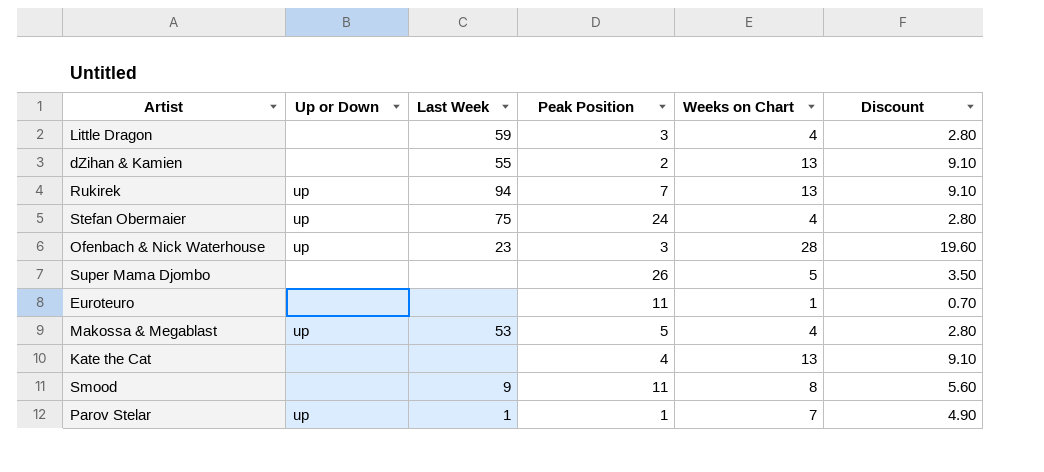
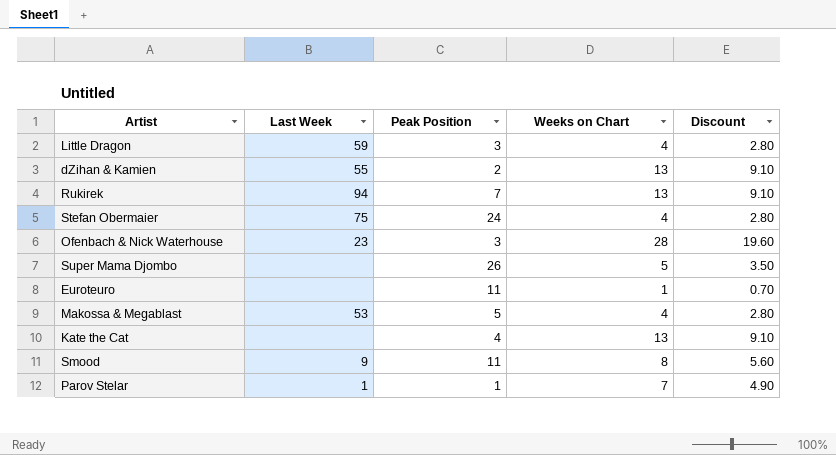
column Up or Down | position: 2 -> none

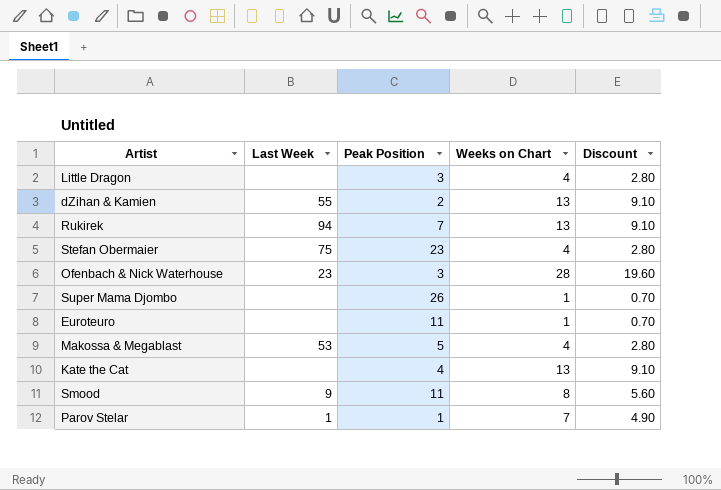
Little Dragon | Last Week: 59 -> none
Stefan Obermaier | Peak Position: 24 -> 23
Super Mama Djombo | Weeks on Chart: 5 -> 1
Super Mama Djombo | Discount: 3.50 -> 0.70

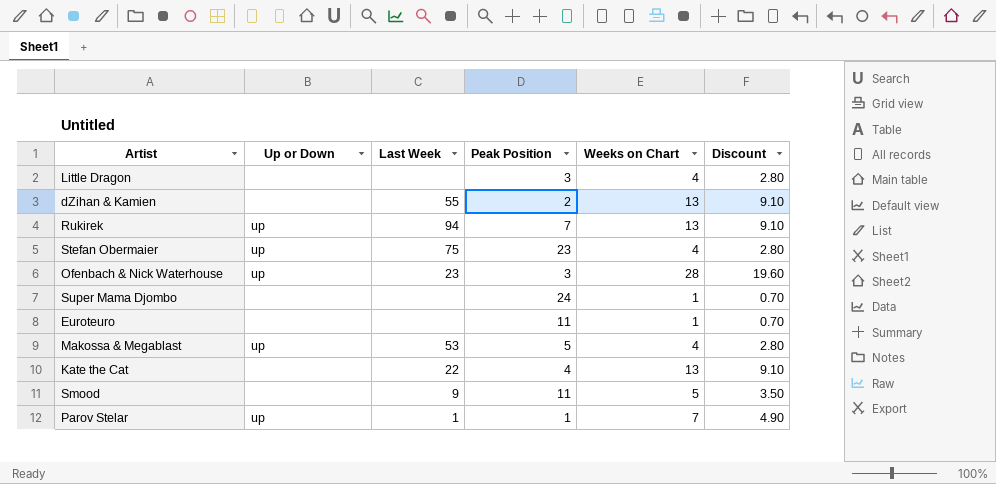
column Up or Down | position: none -> 2
Super Mama Djombo | Peak Position: 26 -> 24
Kate the Cat | Last Week: none -> 22
Smood | Weeks on Chart: 8 -> 5
Smood | Discount: 5.60 -> 3.50

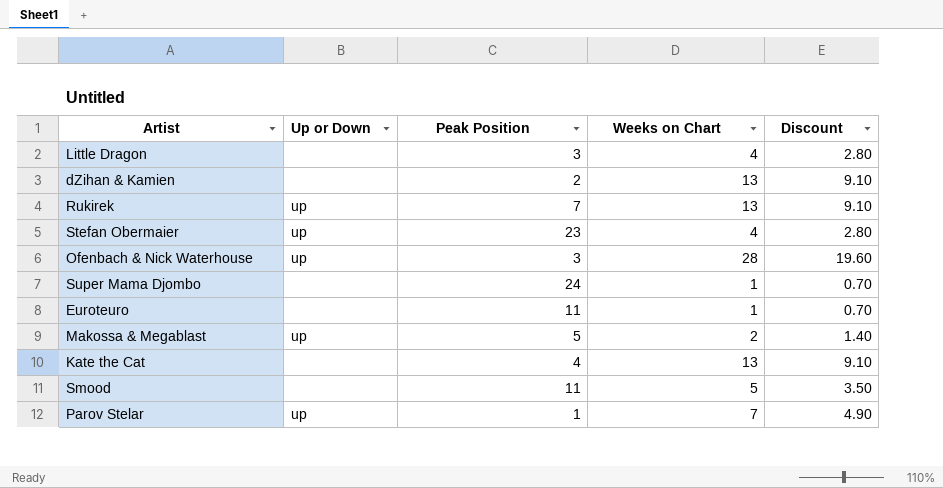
column Last Week | position: 3 -> none
Makossa & Megablast | Weeks on Chart: 4 -> 2
Makossa & Megablast | Discount: 2.80 -> 1.40

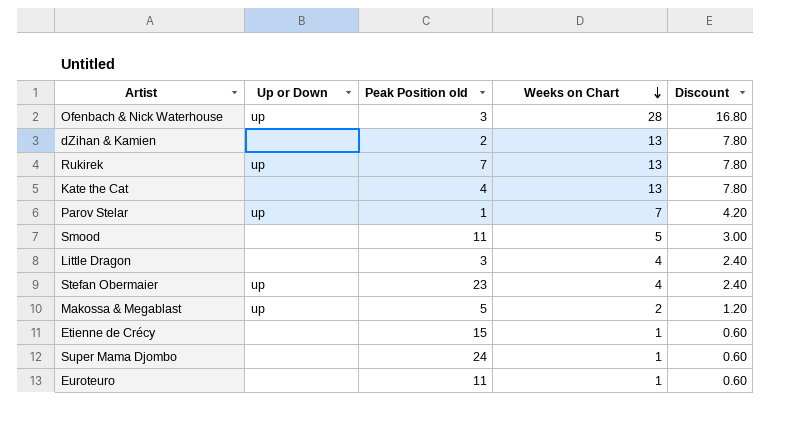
row order: none -> Weeks on Chart descending
column name: Peak Position -> Peak Position old
column Discount | formula: [Weeks on Chart] * 0.7 -> [Weeks on Chart] * 0.6
row Etienne de Crécy: none -> none | 15 | 1 | 0.60

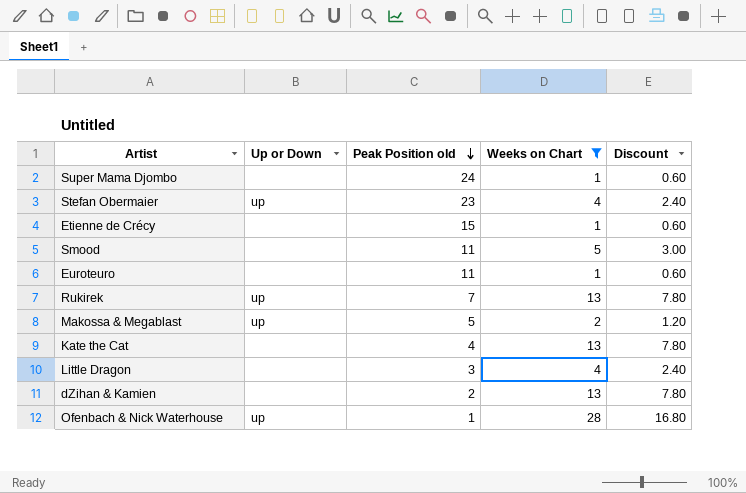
filter: none -> Weeks on Chart != 7
row order: Weeks on Chart descending -> Peak Position old descending
Ofenbach & Nick Waterhouse | Peak Position old: 3 -> 1

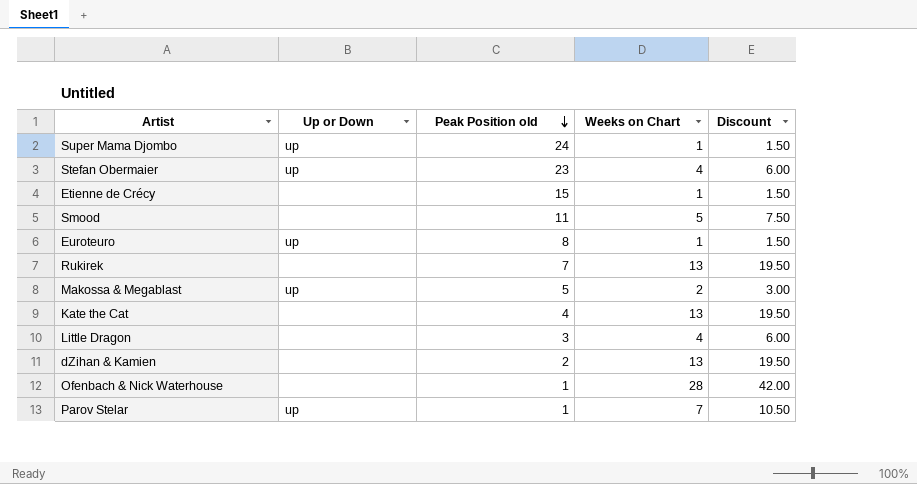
filter: Weeks on Chart != 7 -> none
column Discount | formula: [Weeks on Chart] * 0.6 -> [Weeks on Chart] * 1.5
Super Mama Djombo | Up or Down: none -> up
Euroteuro | Up or Down: none -> up
Euroteuro | Peak Position old: 11 -> 8
Rukirek | Up or Down: up -> none
Ofenbach & Nick Waterhouse | Up or Down: up -> none

